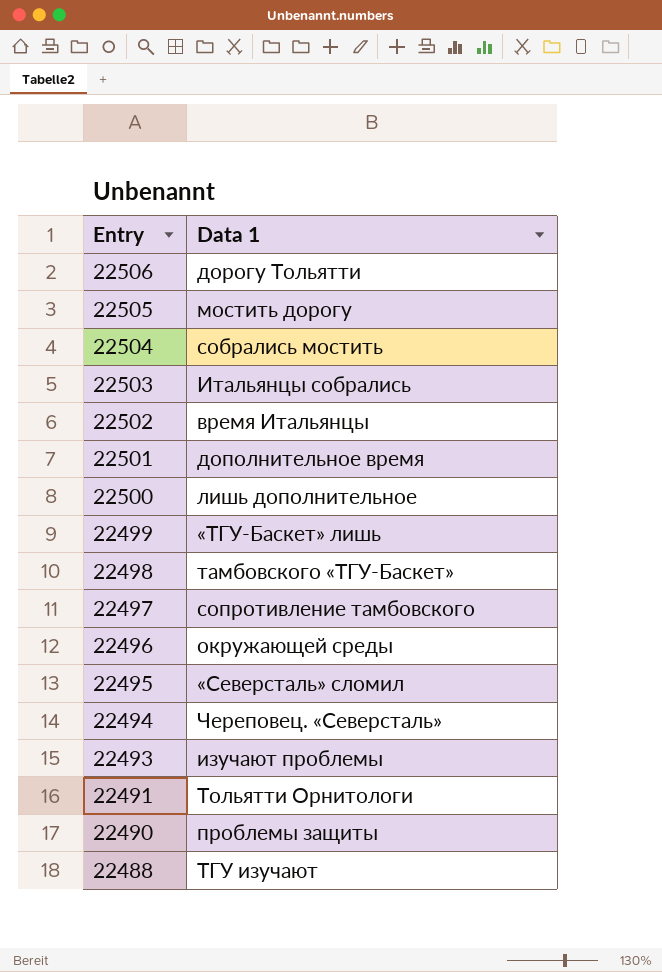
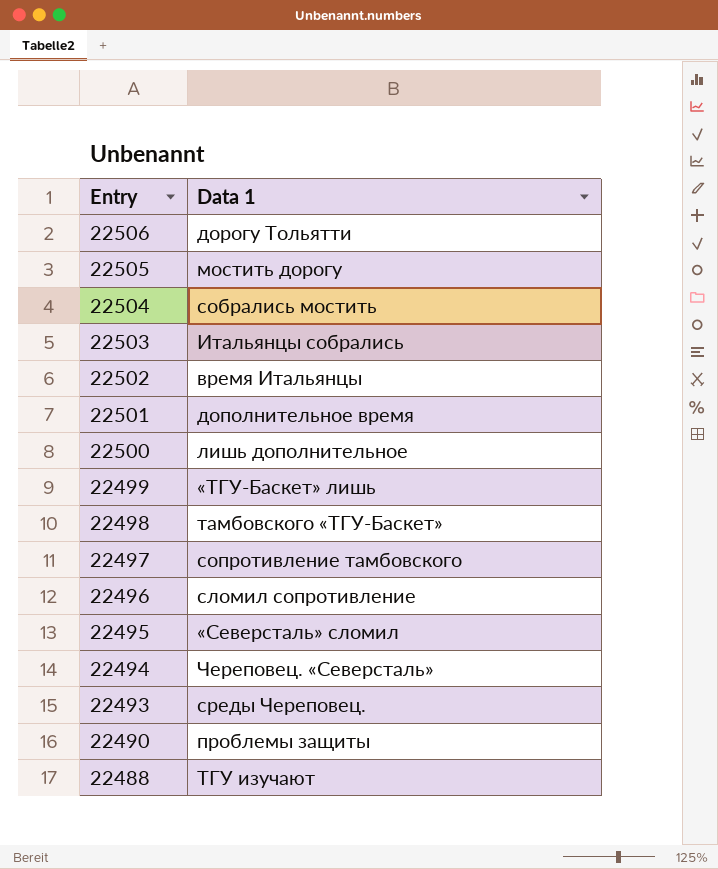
row 22491: Тольятти Орнитологи -> none
22496 | Data 1: окружающей среды -> сломил сопротивление
22493 | Data 1: изучают проблемы -> среды Череповец.

